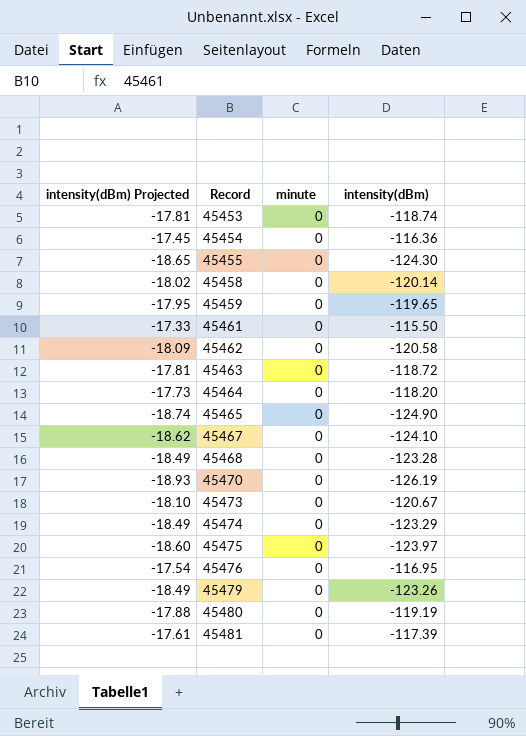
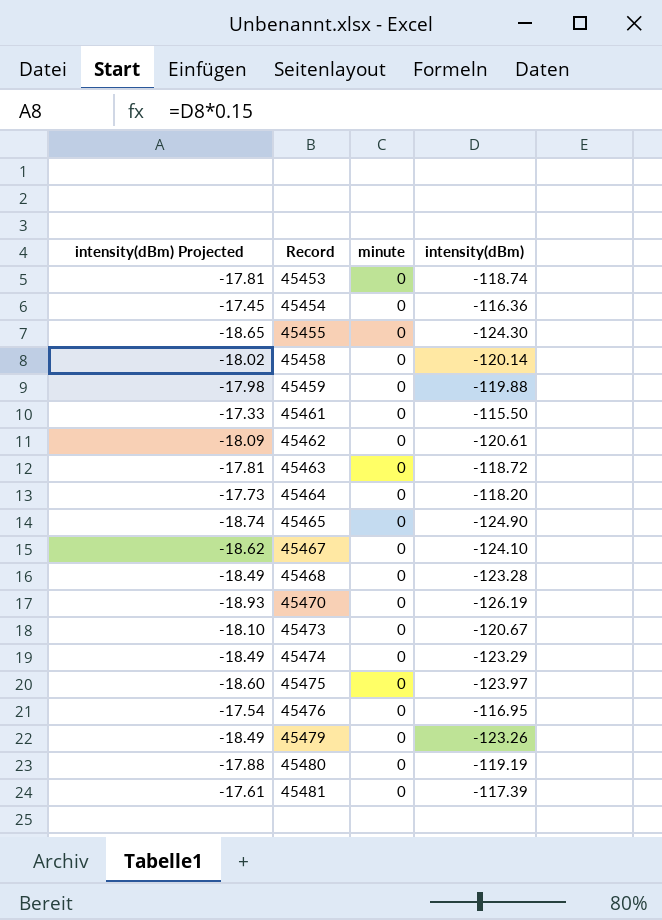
45459 | intensity(dBm) Projected: -17.95 -> -17.98
45459 | intensity(dBm): -119.65 -> -119.88
45462 | intensity(dBm): -120.58 -> -120.61

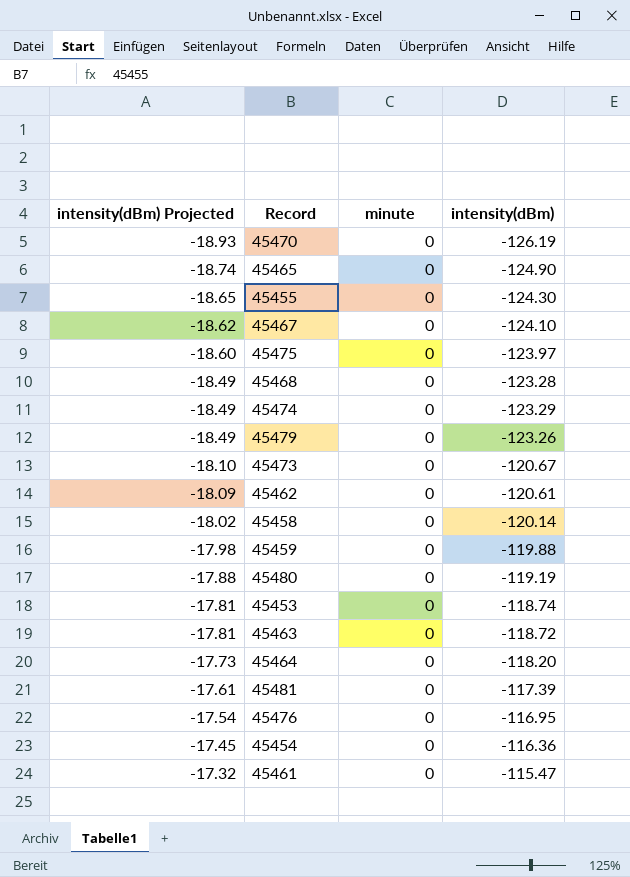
row order: Record ascending -> intensity(dBm) Projected ascending
45461 | intensity(dBm) Projected: -17.33 -> -17.32
45461 | intensity(dBm): -115.50 -> -115.47

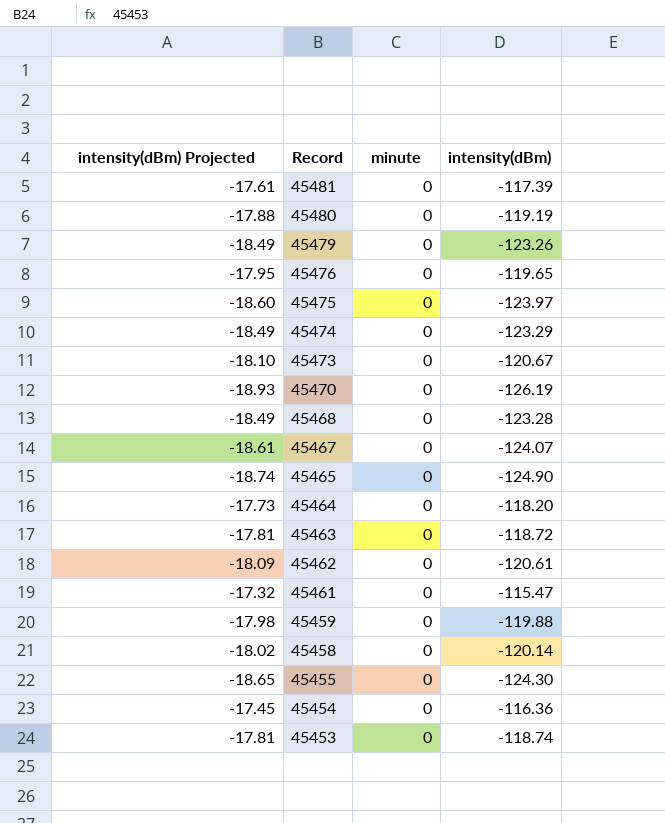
row order: intensity(dBm) Projected ascending -> Record descending
45476 | intensity(dBm) Projected: -17.54 -> -17.95
45476 | intensity(dBm): -116.95 -> -119.65
45467 | intensity(dBm) Projected: -18.62 -> -18.61
45467 | intensity(dBm): -124.10 -> -124.07

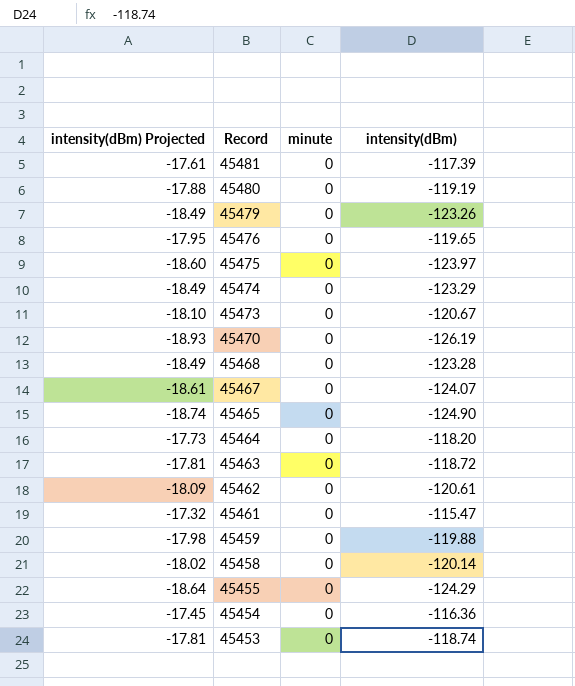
45455 | intensity(dBm) Projected: -18.65 -> -18.64
45455 | intensity(dBm): -124.30 -> -124.29

